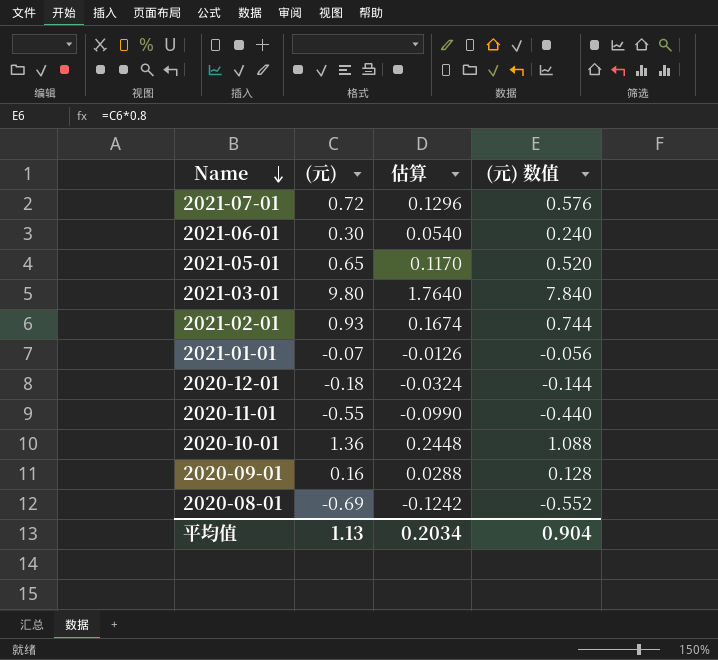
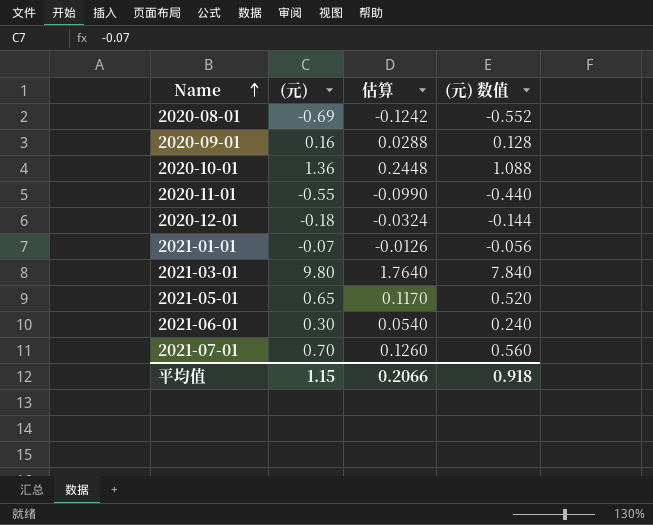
row order: Name descending -> Name ascending
row 2021-02-01: 0.93 | 0.1674 | 0.744 -> none
2021-07-01 | (元): 0.72 -> 0.70
2021-07-01 | 估算: 0.1296 -> 0.1260
2021-07-01 | (元) 数值: 0.576 -> 0.560
平均值 | (元): 1.13 -> 1.15
平均值 | 估算: 0.2034 -> 0.2066
平均值 | (元) 数值: 0.904 -> 0.918

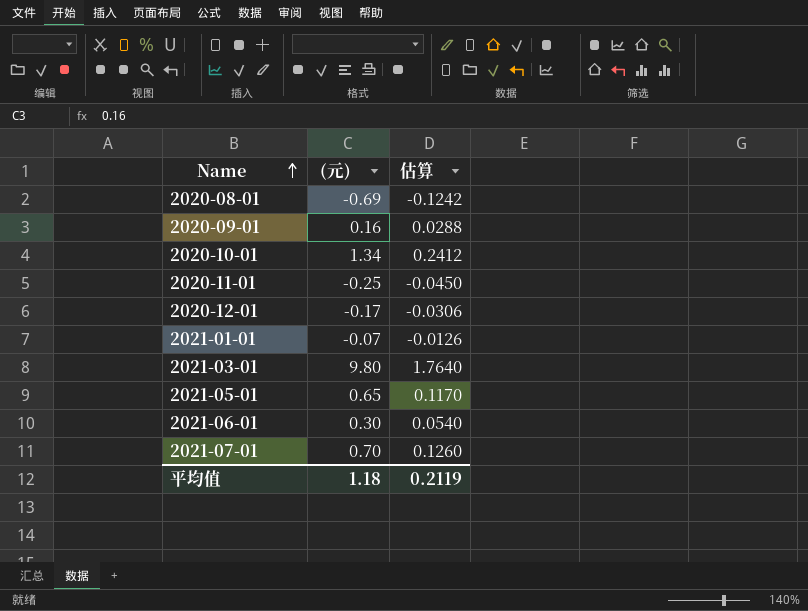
column (元) 数值 | formula: [(元)] * 0.8 -> none
2020-10-01 | (元): 1.36 -> 1.34
2020-10-01 | 估算: 0.2448 -> 0.2412
2020-11-01 | (元): -0.55 -> -0.25
2020-11-01 | 估算: -0.0990 -> -0.0450
2020-12-01 | (元): -0.18 -> -0.17
2020-12-01 | 估算: -0.0324 -> -0.0306
平均值 | (元): 1.15 -> 1.18
平均值 | 估算: 0.2066 -> 0.2119

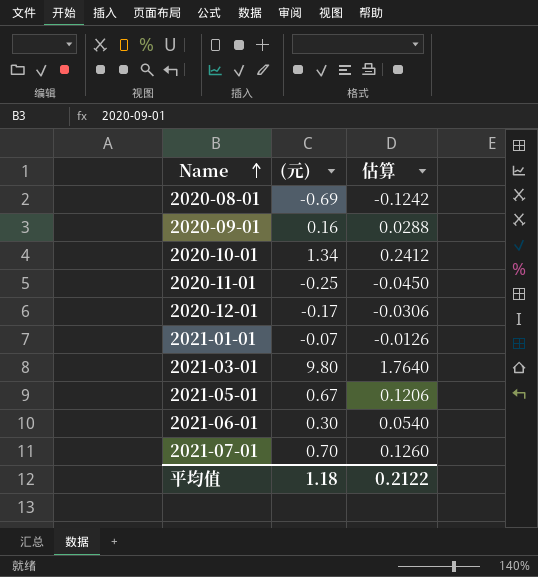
2021-05-01 | (元): 0.65 -> 0.67
2021-05-01 | 估算: 0.1170 -> 0.1206
平均值 | 估算: 0.2119 -> 0.2122

